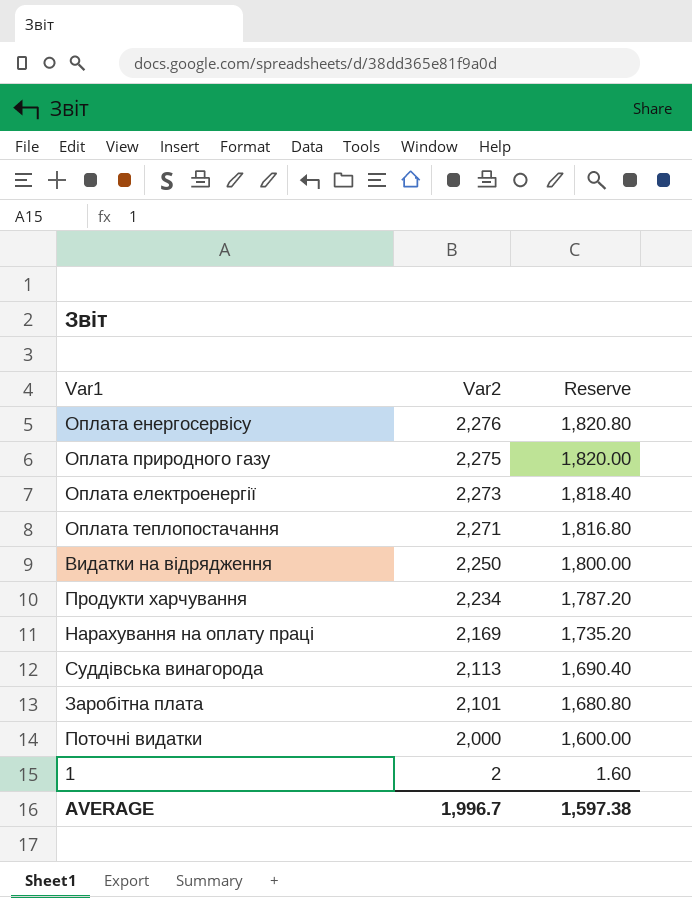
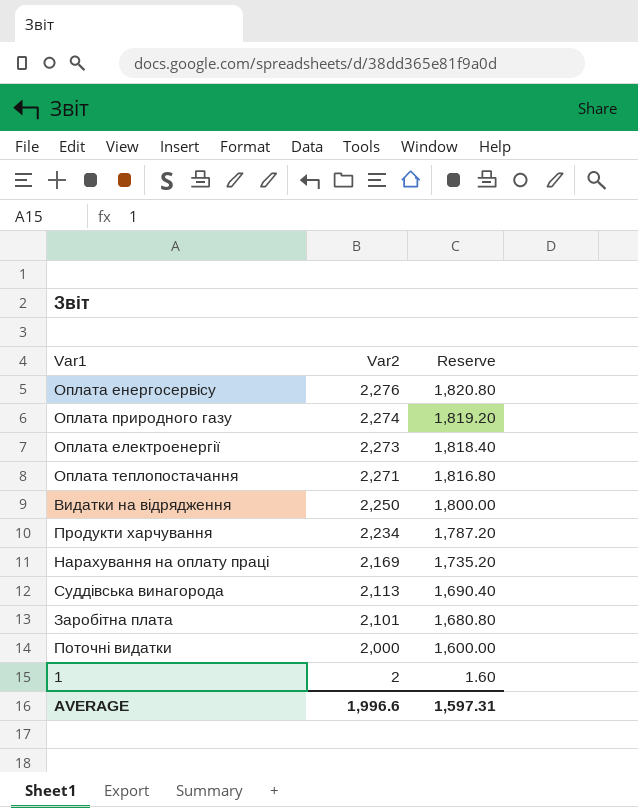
Оплата природного газу | Var2: 2,275 -> 2,274
Оплата природного газу | Reserve: 1,820.00 -> 1,819.20
AVERAGE | Var2: 1,996.7 -> 1,996.6
AVERAGE | Reserve: 1,597.38 -> 1,597.31

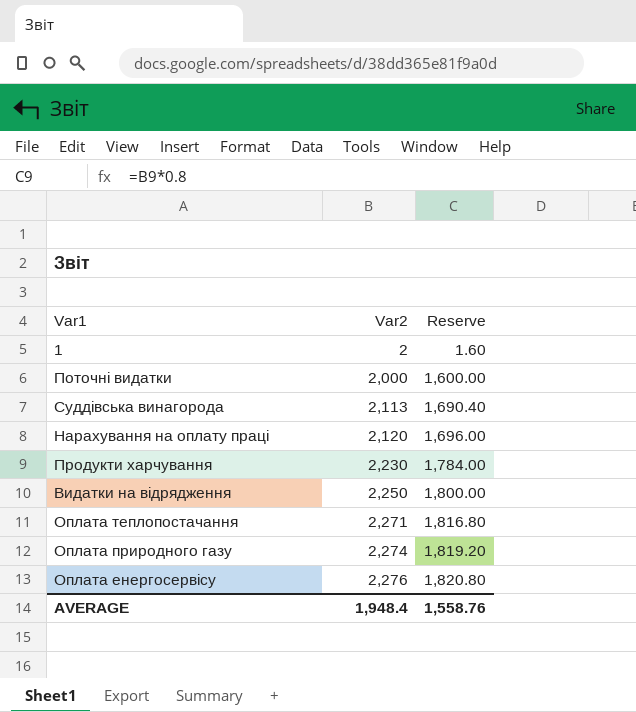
row order: Var2 descending -> Var2 ascending
row Оплата електроенергії: 2,273 | 1,818.40 -> none
row Заробітна плата: 2,101 | 1,680.80 -> none
Нарахування на оплату праці | Var2: 2,169 -> 2,120
Нарахування на оплату праці | Reserve: 1,735.20 -> 1,696.00
Продукти харчування | Var2: 2,234 -> 2,230
Продукти харчування | Reserve: 1,787.20 -> 1,784.00
AVERAGE | Var2: 1,996.6 -> 1,948.4
AVERAGE | Reserve: 1,597.31 -> 1,558.76

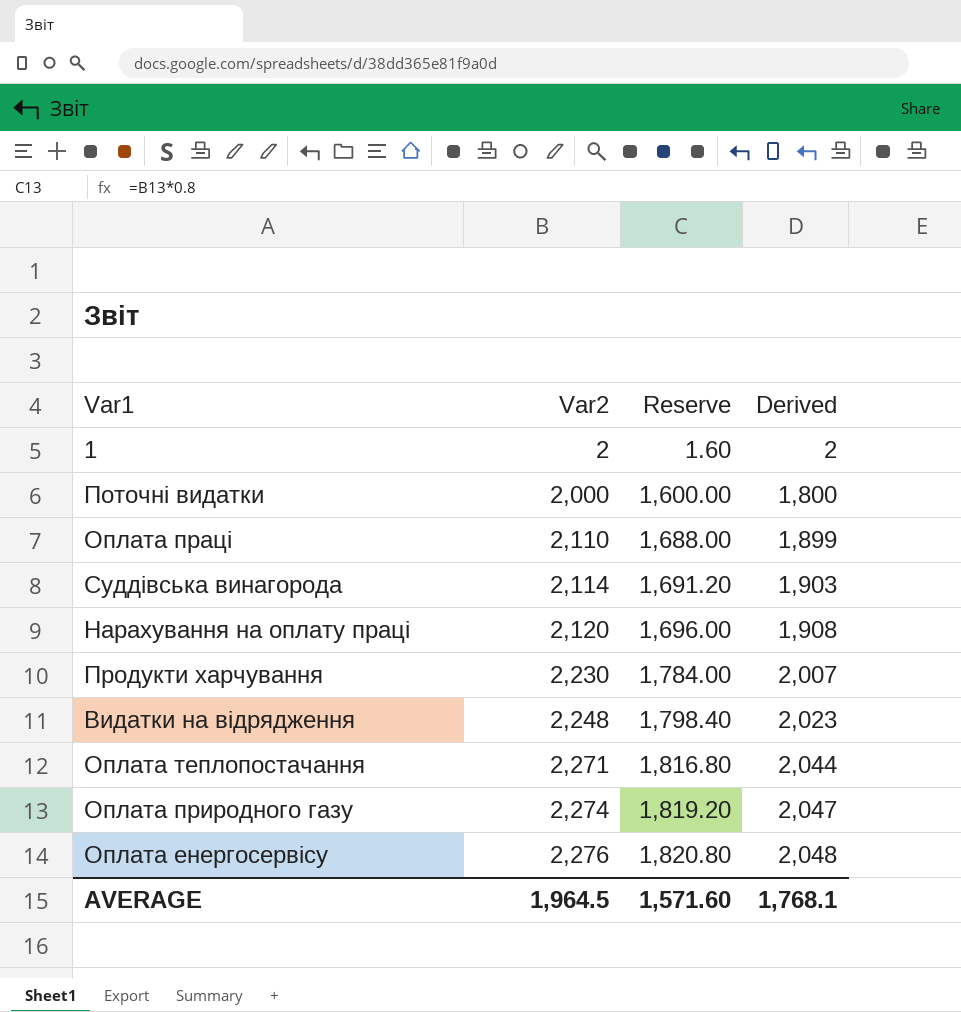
column Derived | formula: none -> [Var2] * 0.9
row Оплата праці: none -> 2,110 | 1,688.00 | 1,899
Суддівська винагорода | Var2: 2,113 -> 2,114
Суддівська винагорода | Reserve: 1,690.40 -> 1,691.20
Видатки на відрядження | Var2: 2,250 -> 2,248
Видатки на відрядження | Reserve: 1,800.00 -> 1,798.40
AVERAGE | Var2: 1,948.4 -> 1,964.5
AVERAGE | Reserve: 1,558.76 -> 1,571.60

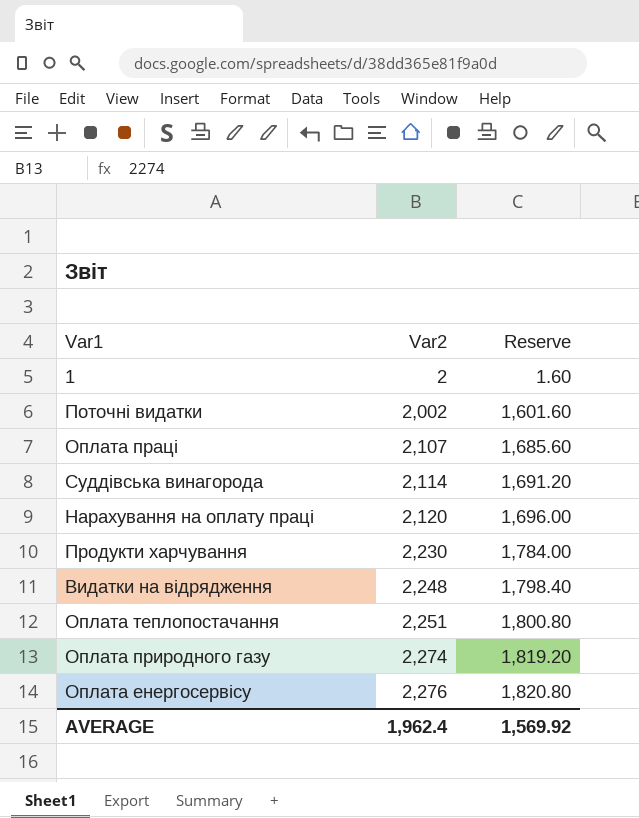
column Derived | formula: [Var2] * 0.9 -> none
Поточні видатки | Var2: 2,000 -> 2,002
Поточні видатки | Reserve: 1,600.00 -> 1,601.60
Оплата праці | Var2: 2,110 -> 2,107
Оплата праці | Reserve: 1,688.00 -> 1,685.60
Оплата теплопостачання | Var2: 2,271 -> 2,251
Оплата теплопостачання | Reserve: 1,816.80 -> 1,800.80
AVERAGE | Var2: 1,964.5 -> 1,962.4
AVERAGE | Reserve: 1,571.60 -> 1,569.92

